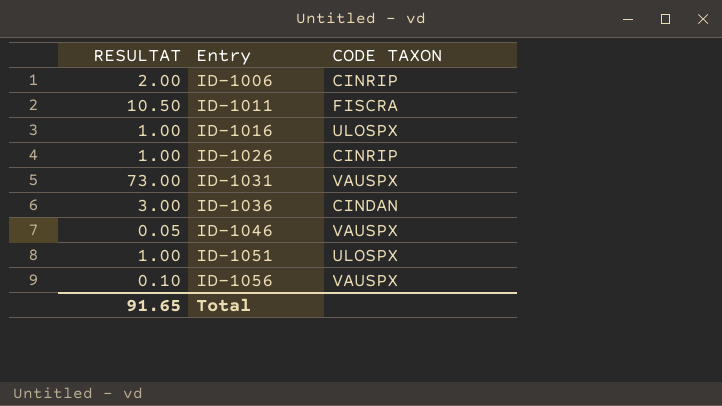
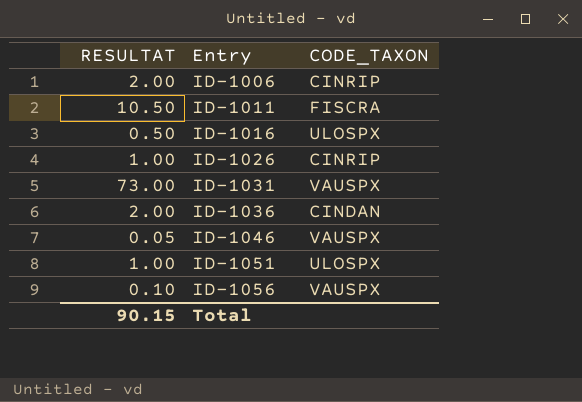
column name: CODE TAXON -> CODE_TAXON
ID-1016 | RESULTAT: 1.00 -> 0.50
ID-1036 | RESULTAT: 3.00 -> 2.00
Total | RESULTAT: 91.65 -> 90.15

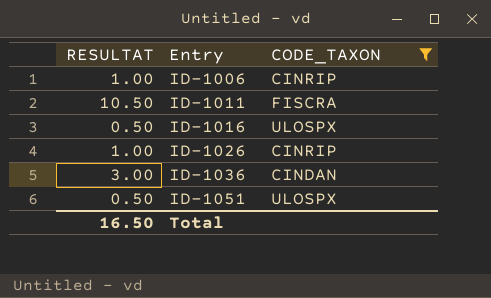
filter: none -> CODE_TAXON != VAUSPX
ID-1006 | RESULTAT: 2.00 -> 1.00
ID-1036 | RESULTAT: 2.00 -> 3.00
ID-1051 | RESULTAT: 1.00 -> 0.50
Total | RESULTAT: 90.15 -> 16.50

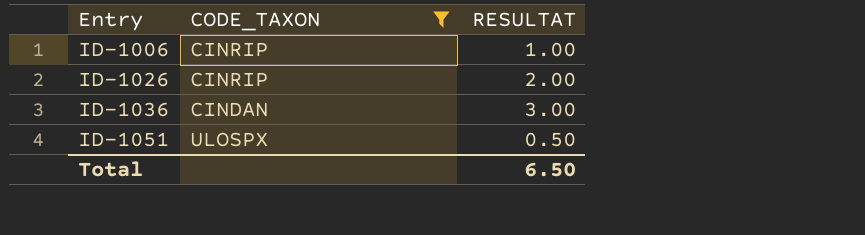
column RESULTAT | position: 1 -> 3
row ID-1011: 10.50 | FISCRA -> none
row ID-1016: 0.50 | ULOSPX -> none
ID-1026 | RESULTAT: 1.00 -> 2.00
Total | RESULTAT: 16.50 -> 6.50

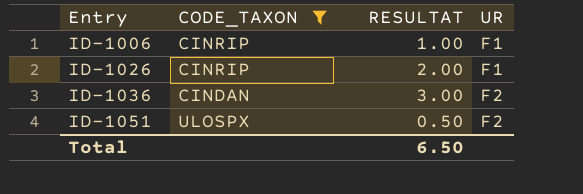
column UR | position: none -> 4

